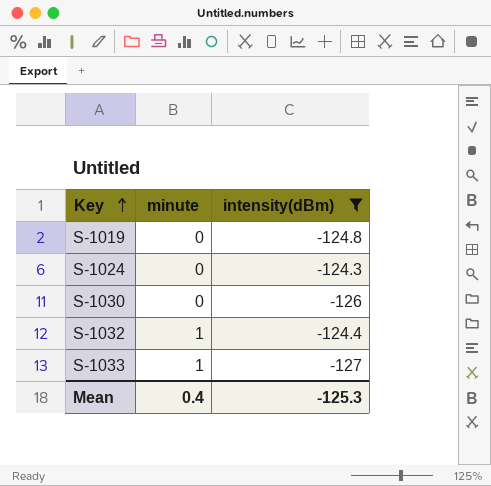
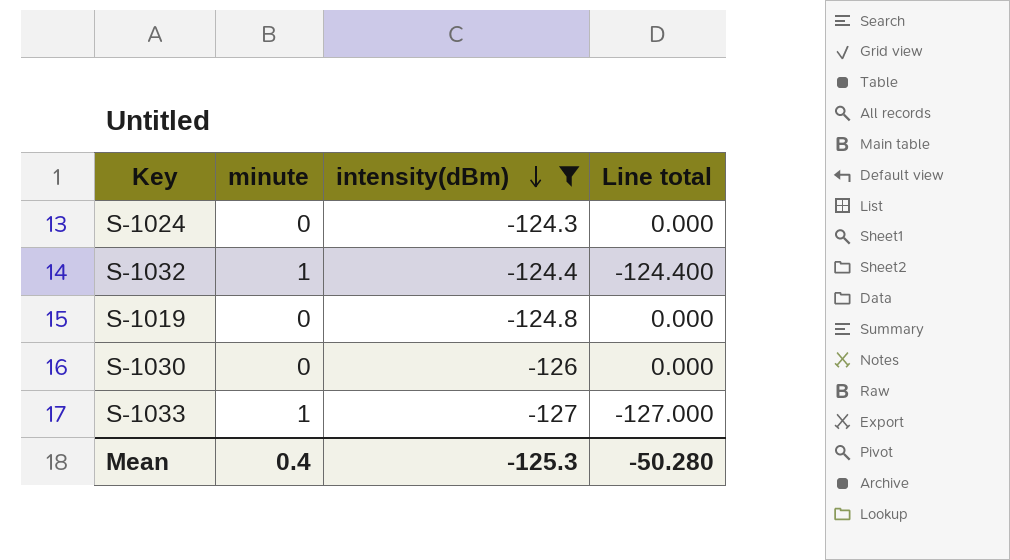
row order: Key ascending -> intensity(dBm) descending
column Line total | formula: none -> [minute] * [intensity(dBm)]

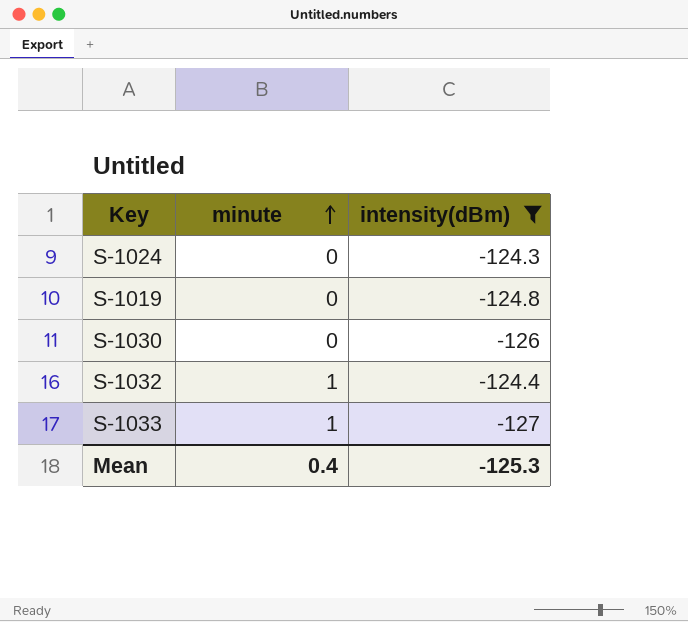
row order: intensity(dBm) descending -> minute ascending
column Line total | formula: [minute] * [intensity(dBm)] -> none

